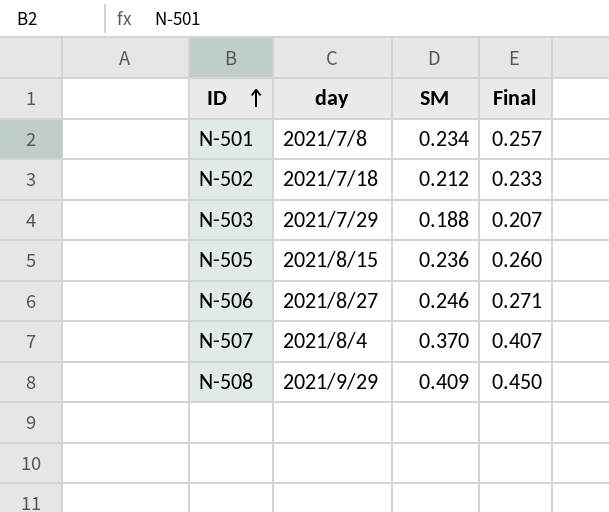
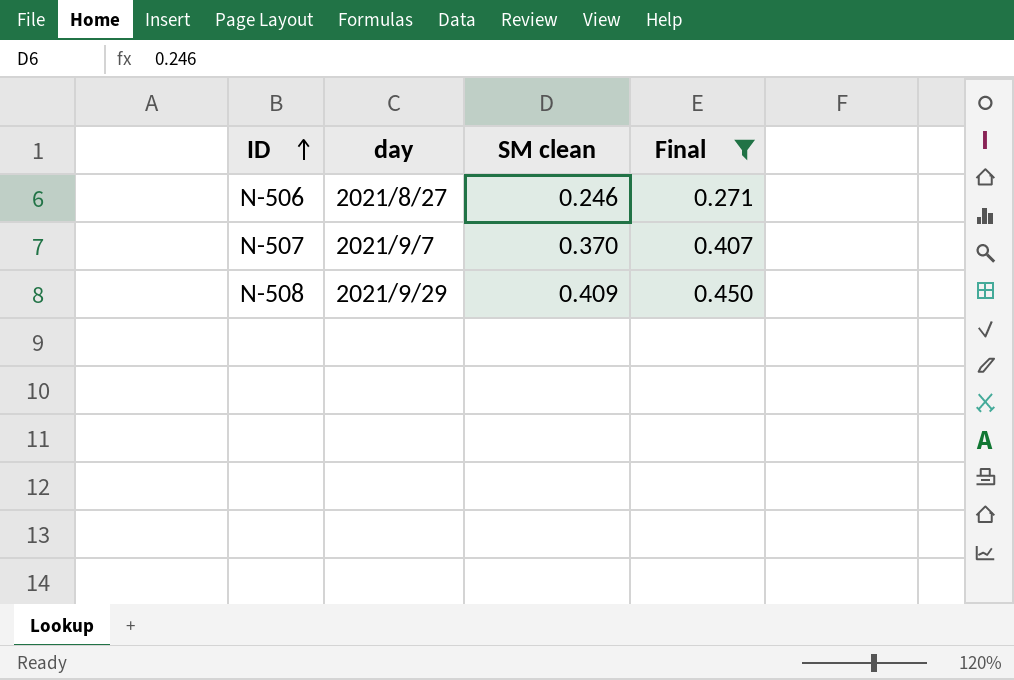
filter: none -> Final >= 0.271
column name: SM -> SM clean
N-507 | day: 2021/8/4 -> 2021/9/7

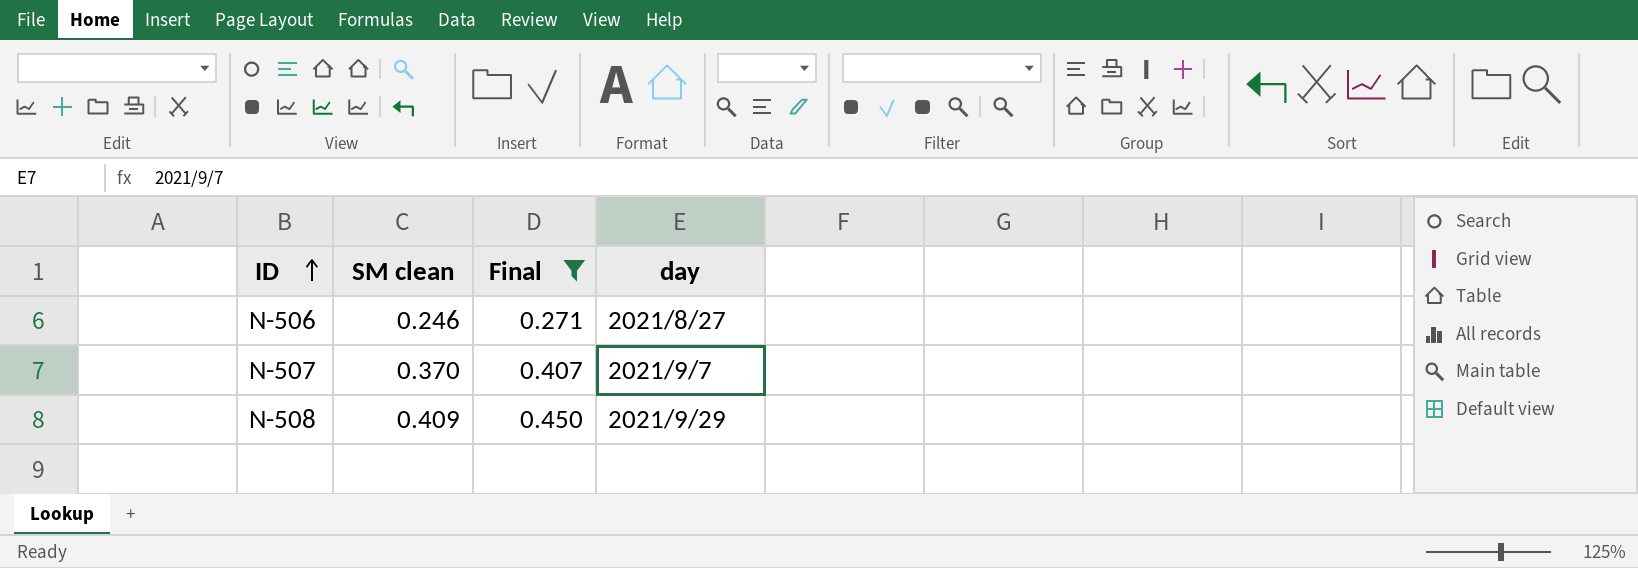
column day | position: 2 -> 4

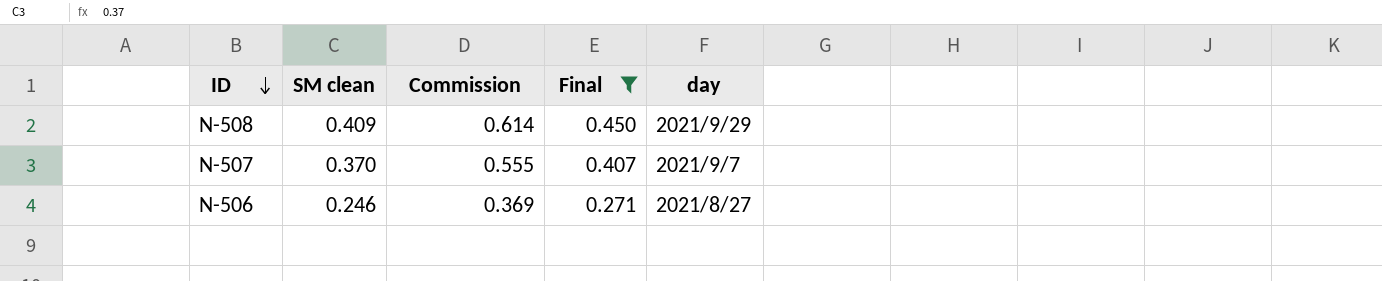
row order: ID ascending -> ID descending
column Commission | formula: none -> [SM clean] * 1.5

